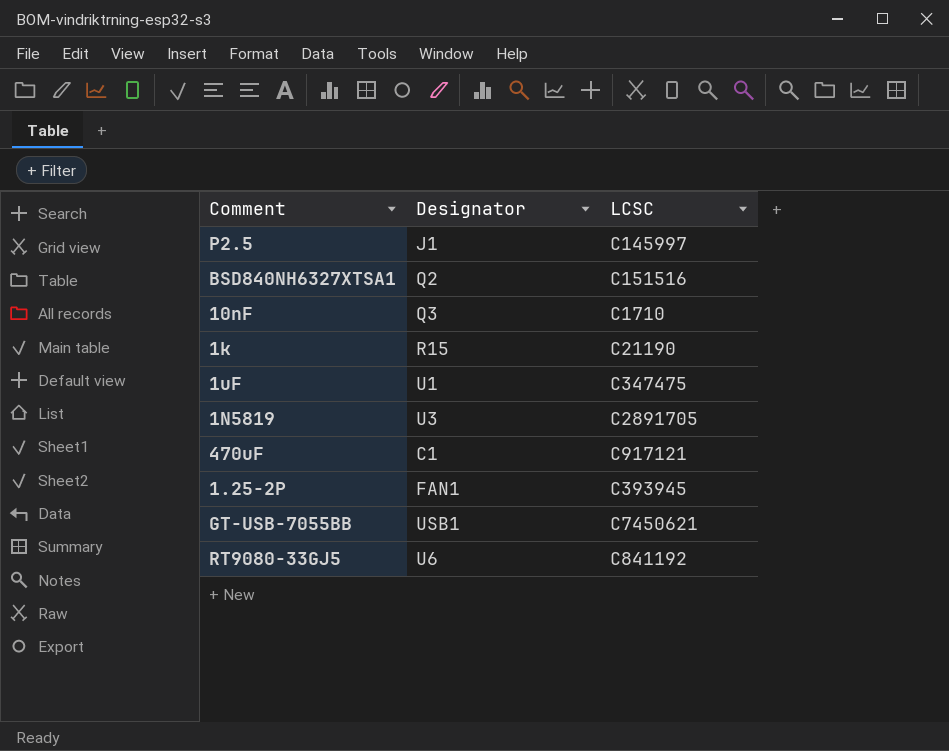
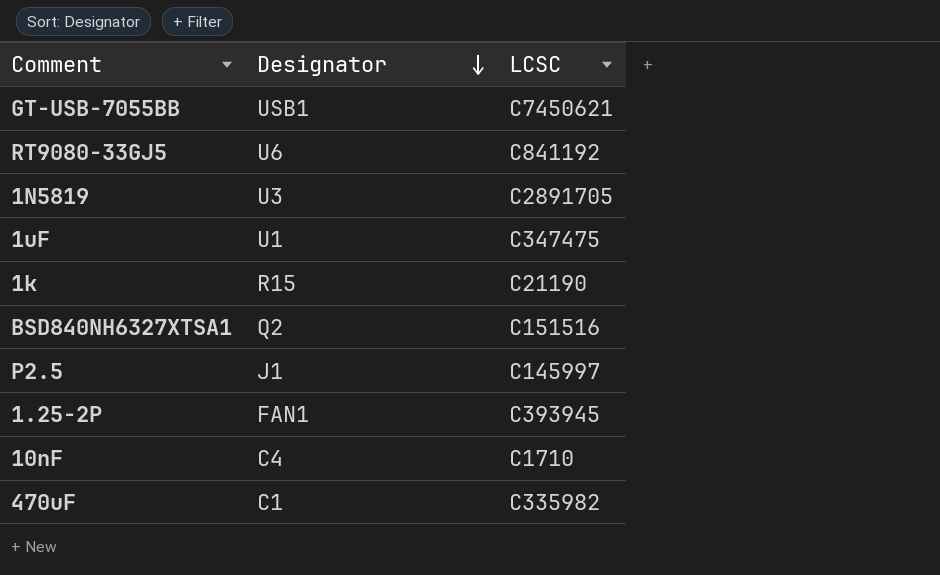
row order: none -> Designator descending
10nF | Designator: Q3 -> C4
470uF | LCSC: C917121 -> C335982

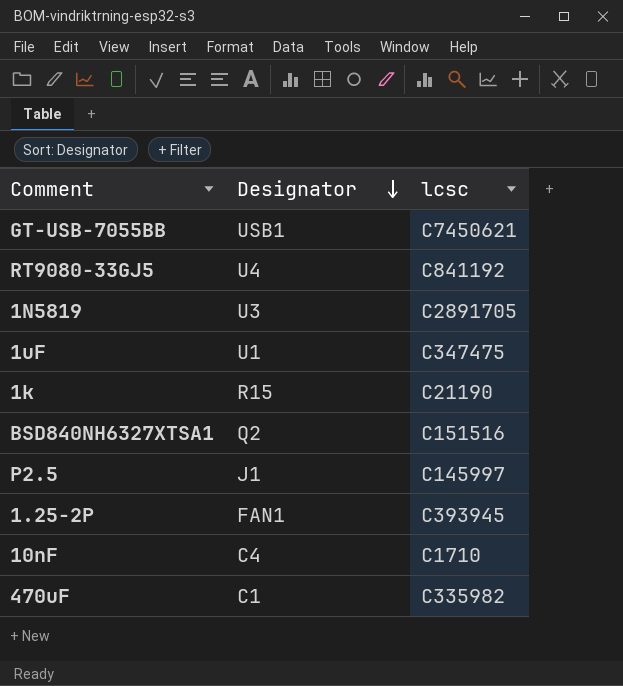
column name: LCSC -> lcsc
RT9080-33GJ5 | Designator: U6 -> U4

